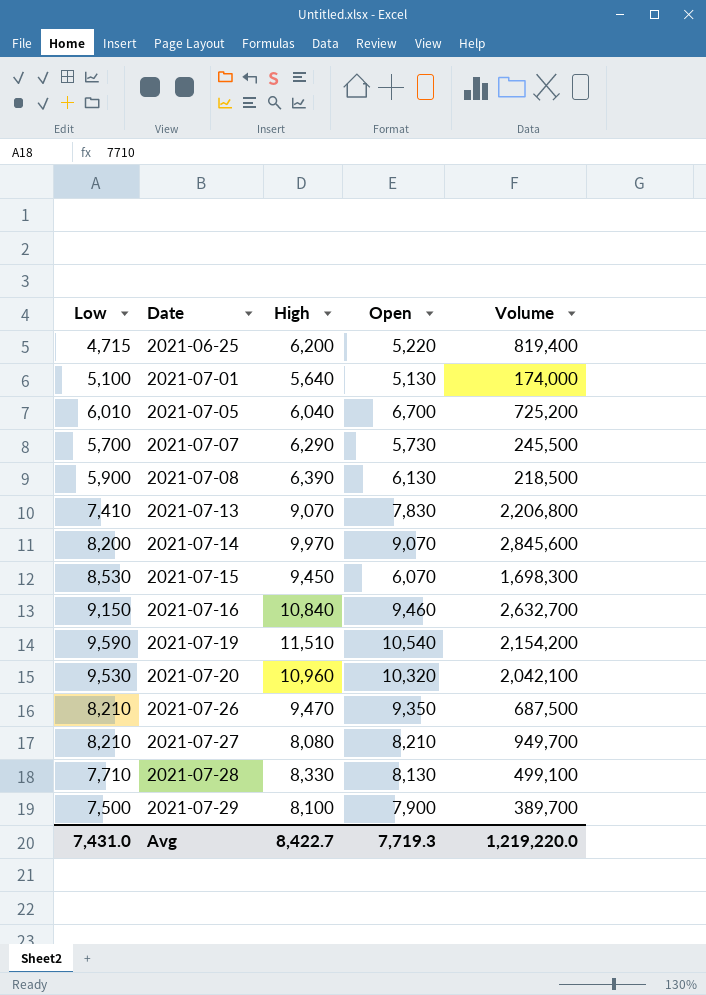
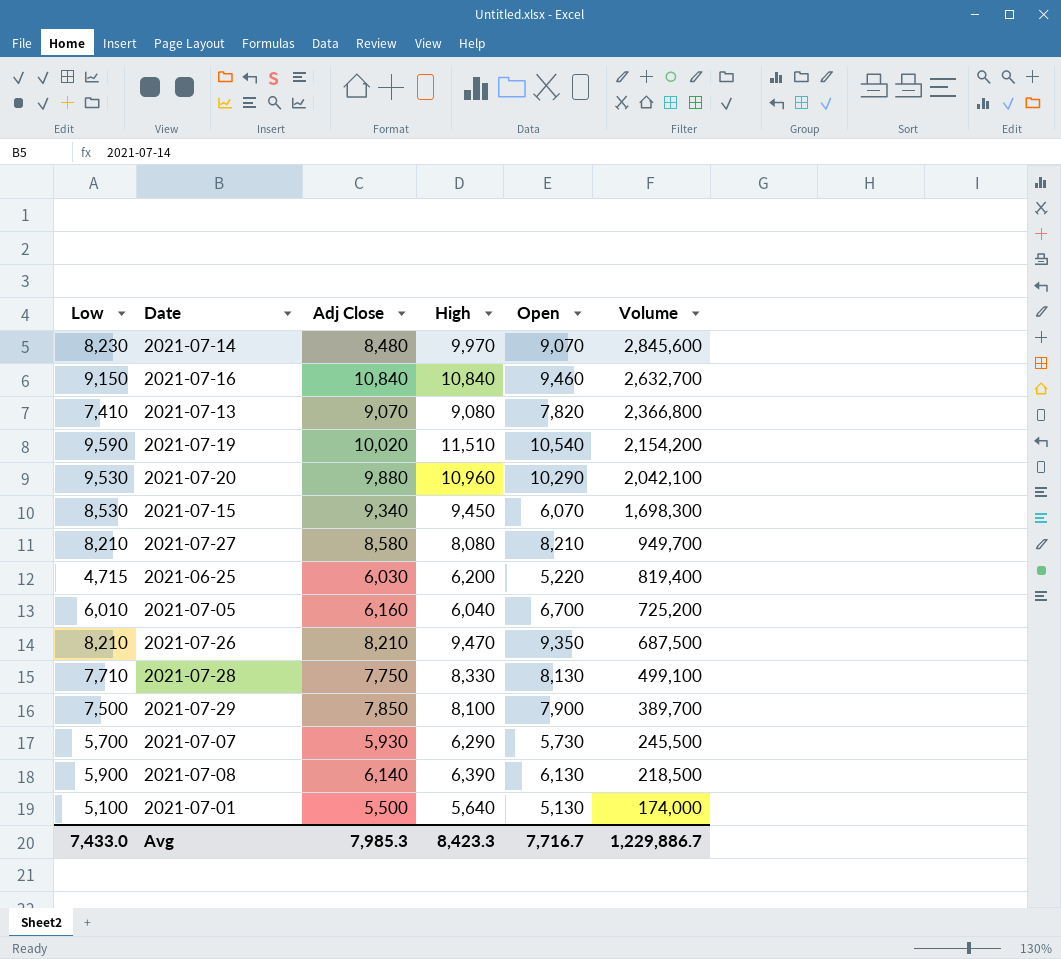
row order: Date ascending -> Volume descending
column Adj Close | position: none -> 3
2021-07-14 | Low: 8,200 -> 8,230
2021-07-13 | High: 9,070 -> 9,080
2021-07-13 | Open: 7,830 -> 7,820
2021-07-13 | Volume: 2,206,800 -> 2,366,800
2021-07-20 | Open: 10,320 -> 10,290
Avg | Low: 7,431.0 -> 7,433.0
Avg | High: 8,422.7 -> 8,423.3
Avg | Open: 7,719.3 -> 7,716.7
Avg | Volume: 1,219,220.0 -> 1,229,886.7

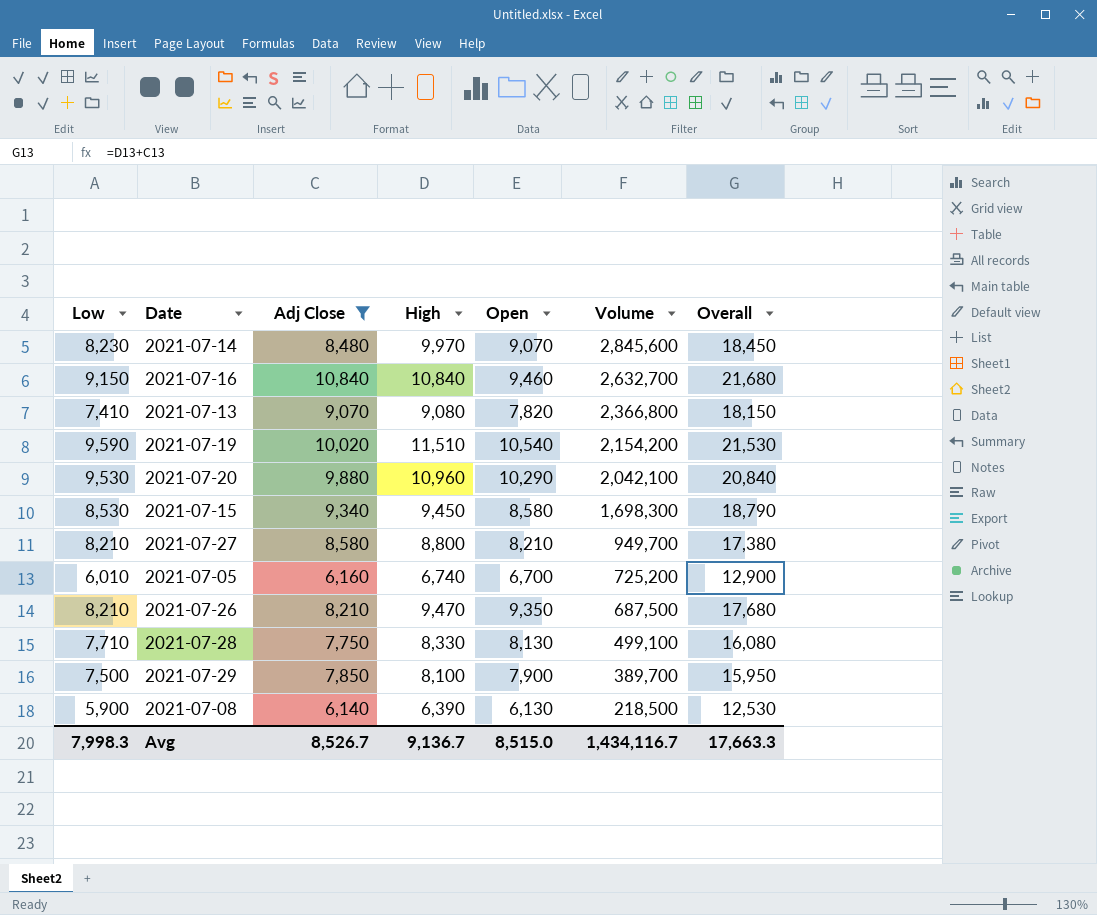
filter: none -> Adj Close >= 6,140
column Overall | formula: none -> [Adj Close] + [High]
2021-07-15 | Open: 6,070 -> 8,580
2021-07-27 | High: 8,080 -> 8,800
2021-07-05 | High: 6,040 -> 6,740
Avg | Low: 7,433.0 -> 7,998.3
Avg | Adj Close: 7,985.3 -> 8,526.7
Avg | High: 8,423.3 -> 9,136.7
Avg | Open: 7,716.7 -> 8,515.0
Avg | Volume: 1,229,886.7 -> 1,434,116.7

